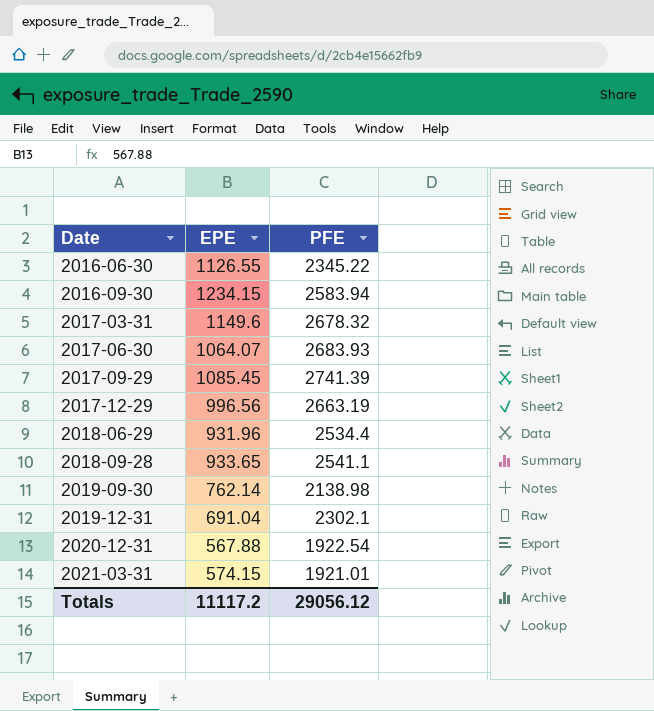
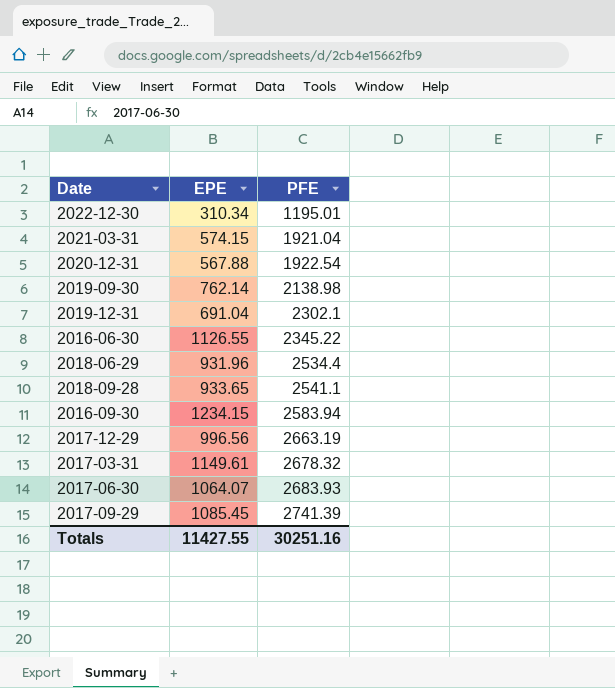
row order: Date ascending -> PFE ascending
row 2022-12-30: none -> 310.34 | 1195.01
2021-03-31 | PFE: 1921.01 -> 1921.04
2017-03-31 | EPE: 1149.6 -> 1149.61
Totals | EPE: 11117.2 -> 11427.55
Totals | PFE: 29056.12 -> 30251.16

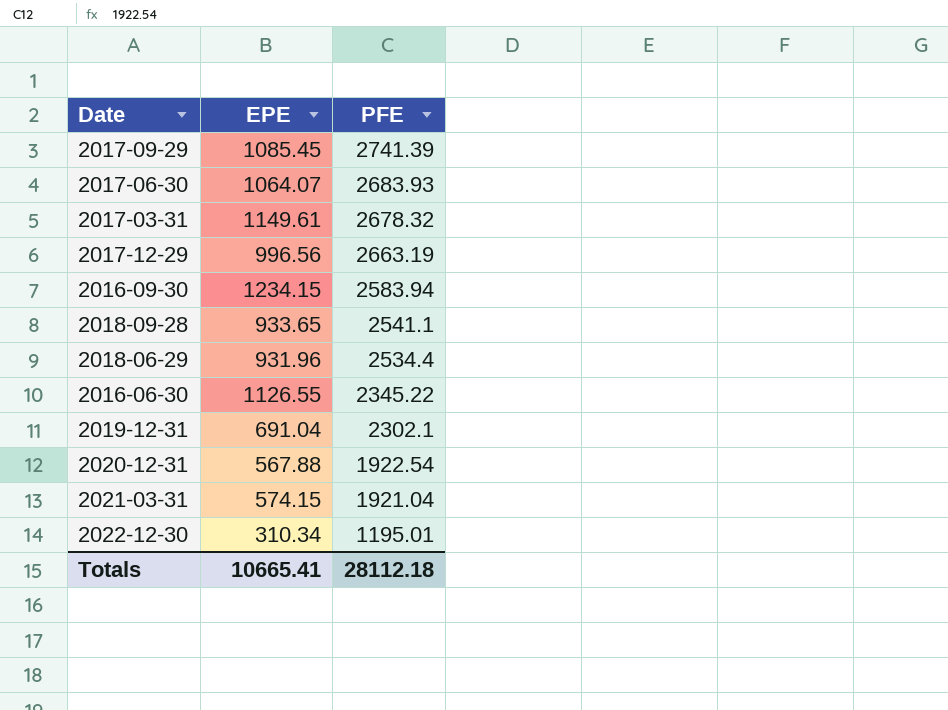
row order: PFE ascending -> PFE descending
row 2019-09-30: 762.14 | 2138.98 -> none
Totals | EPE: 11427.55 -> 10665.41
Totals | PFE: 30251.16 -> 28112.18

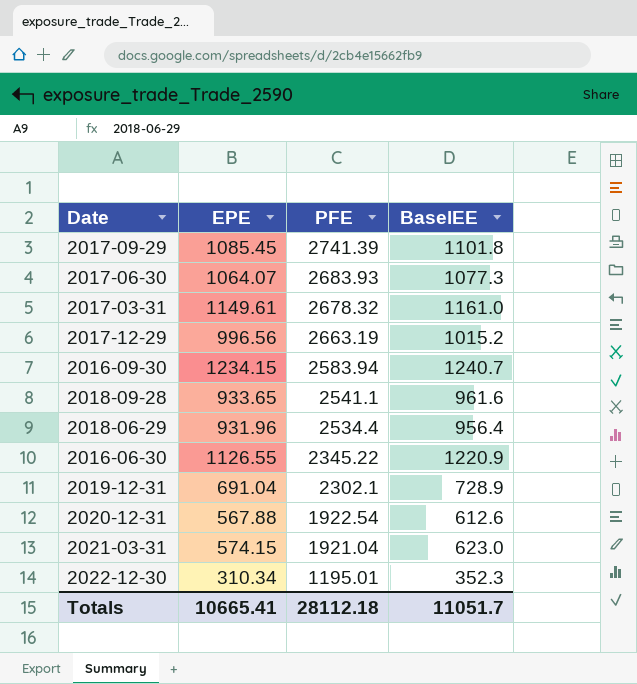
column BaselEE | position: none -> 4

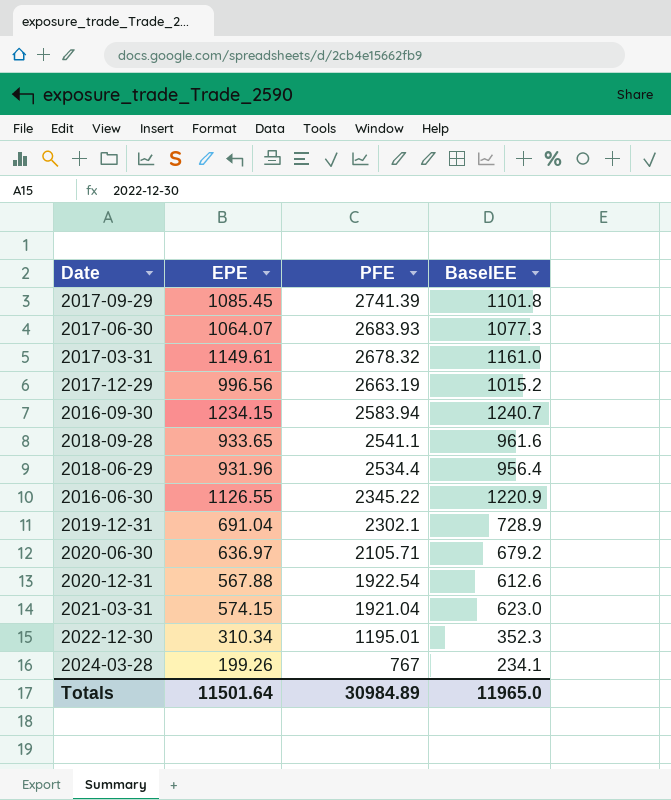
row 2020-06-30: none -> 636.97 | 2105.71 | 679.2
row 2024-03-28: none -> 199.26 | 767 | 234.1
Totals | EPE: 10665.41 -> 11501.64
Totals | PFE: 28112.18 -> 30984.89
Totals | BaselEE: 11051.7 -> 11965.0

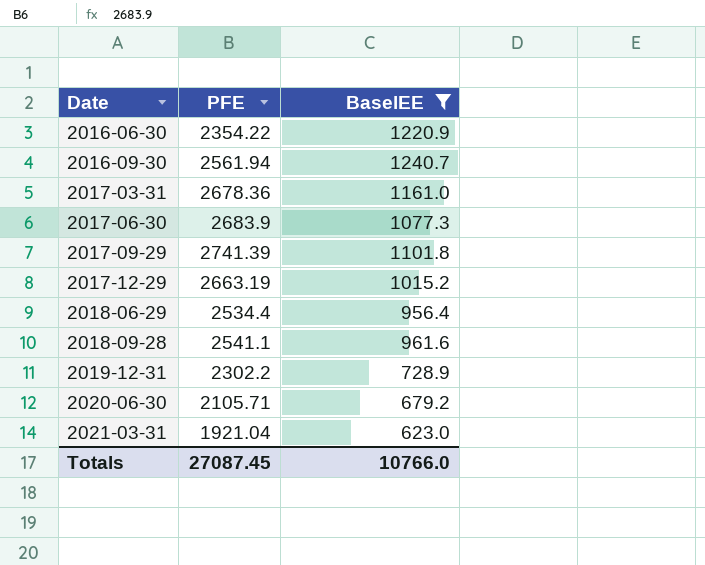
filter: none -> BaselEE >= 623.0
row order: PFE descending -> Date ascending
column EPE | position: 2 -> none
2016-06-30 | PFE: 2345.22 -> 2354.22
2016-09-30 | PFE: 2583.94 -> 2561.94
2017-03-31 | PFE: 2678.32 -> 2678.36
2017-06-30 | PFE: 2683.93 -> 2683.9
2019-12-31 | PFE: 2302.1 -> 2302.2
Totals | PFE: 30984.89 -> 27087.45
Totals | BaselEE: 11965.0 -> 10766.0

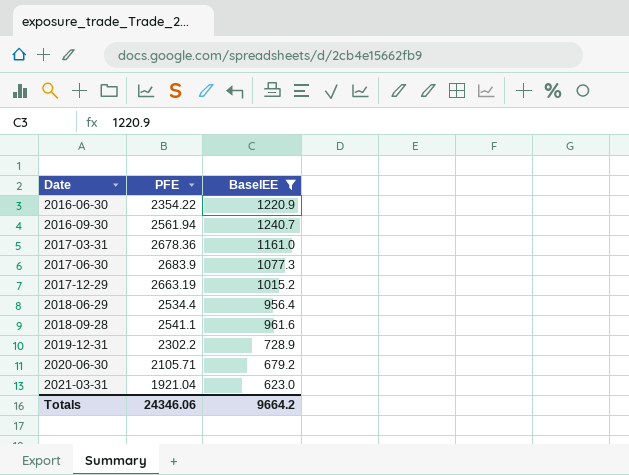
row 2017-09-29: 2741.39 | 1101.8 -> none
Totals | PFE: 27087.45 -> 24346.06
Totals | BaselEE: 10766.0 -> 9664.2

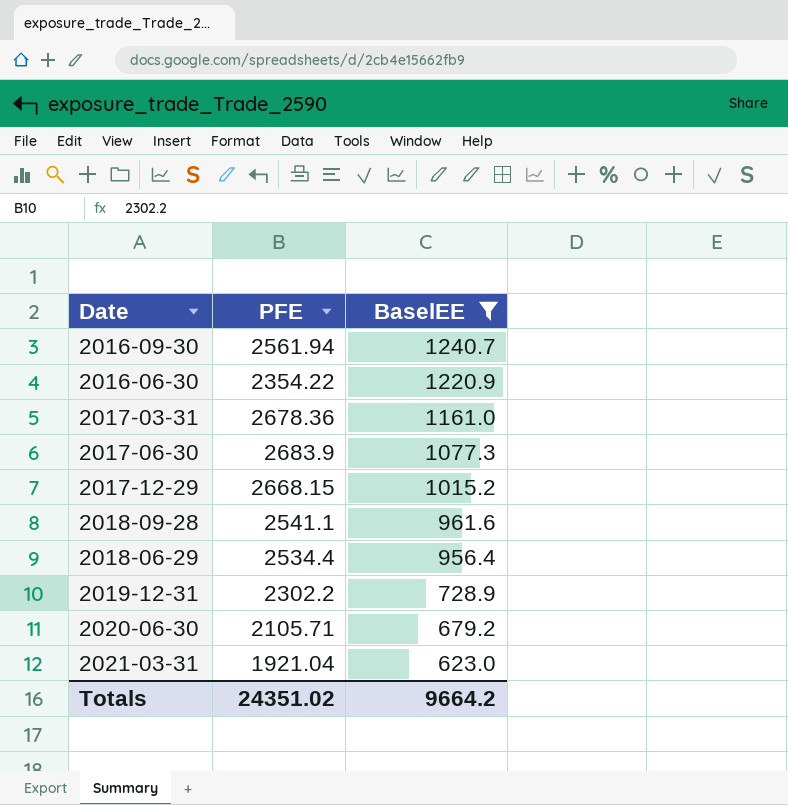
row order: Date ascending -> BaselEE descending
2017-12-29 | PFE: 2663.19 -> 2668.15
Totals | PFE: 24346.06 -> 24351.02

